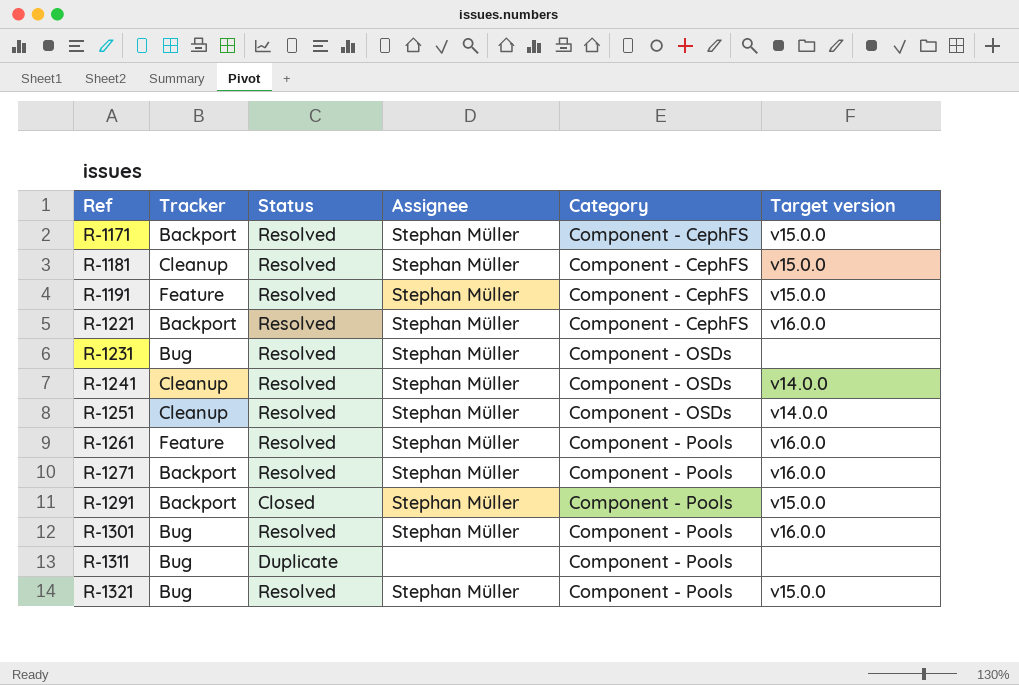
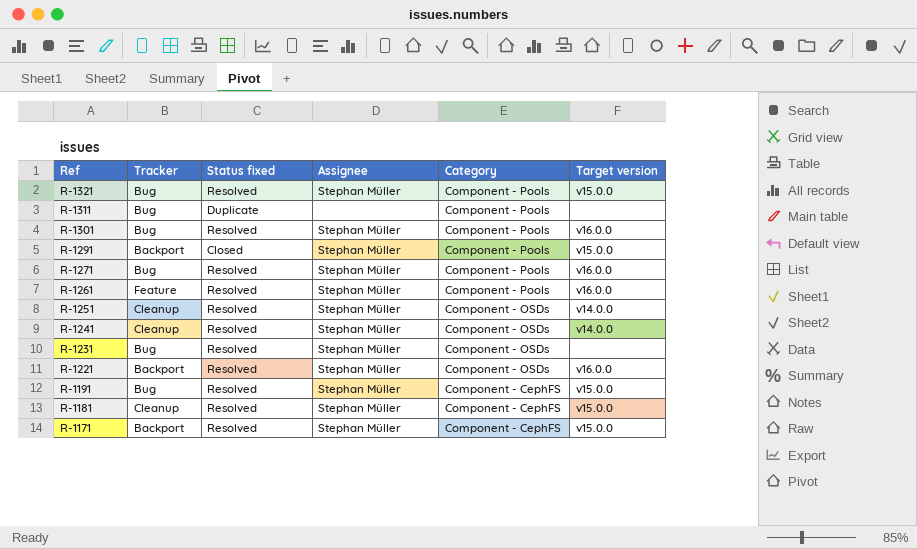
row order: Ref ascending -> Ref descending
column name: Status -> Status fixed
R-1271 | Tracker: Backport -> Bug
R-1221 | Category: Component - CephFS -> Component - OSDs
R-1191 | Tracker: Feature -> Bug

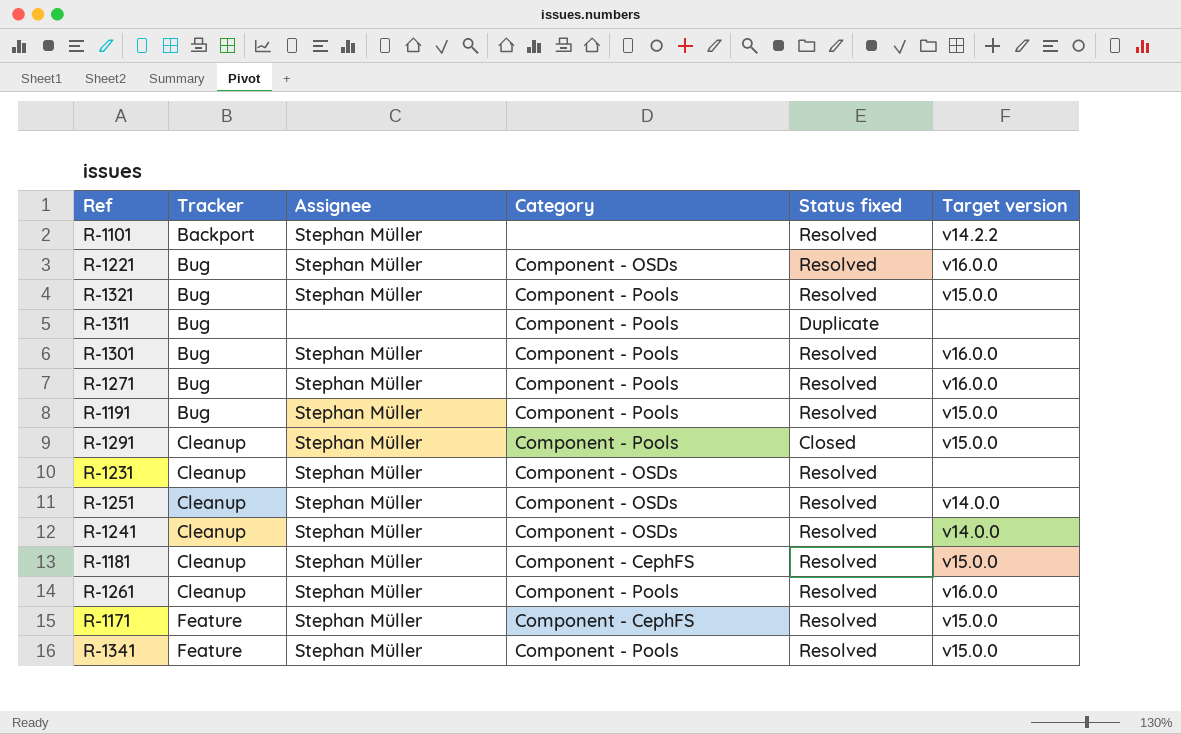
row order: Ref descending -> Tracker ascending
column Status fixed | position: 3 -> 5
row R-1101: none -> Backport | Stephan Müller | none | Resolved | v14.2.2
R-1221 | Tracker: Backport -> Bug
R-1191 | Category: Component - CephFS -> Component - Pools
R-1291 | Tracker: Backport -> Cleanup
R-1231 | Tracker: Bug -> Cleanup
R-1261 | Tracker: Feature -> Cleanup
R-1171 | Tracker: Backport -> Feature
row R-1341: none -> Feature | Stephan Müller | Component - Pools | Resolved | v15.0.0

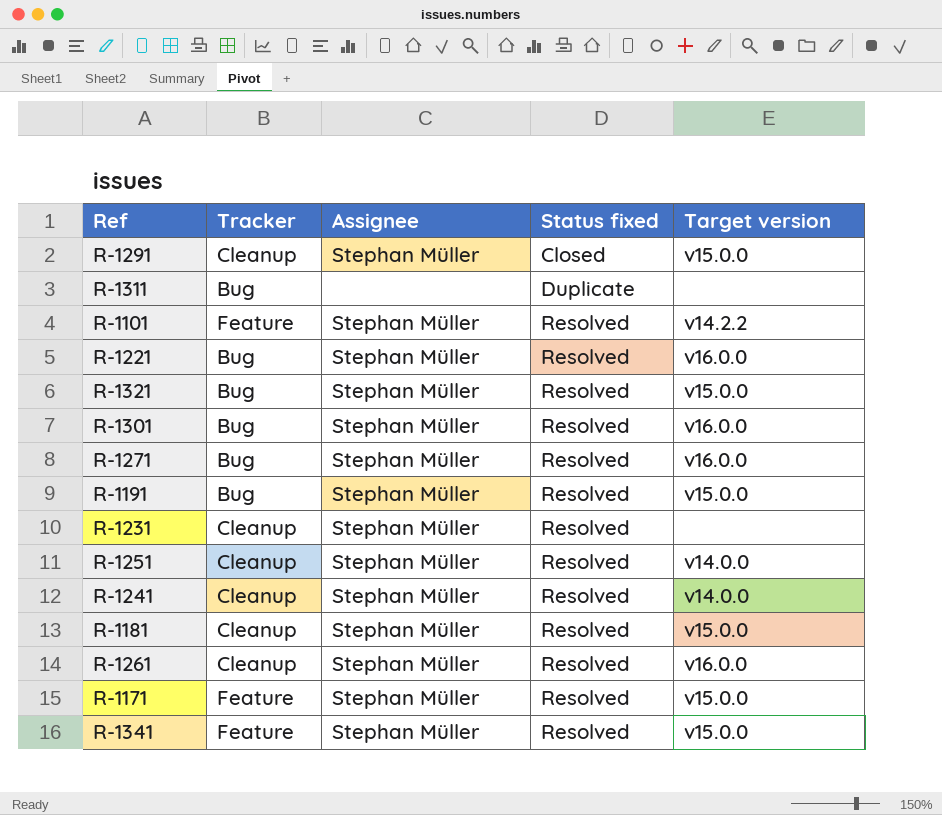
row order: Tracker ascending -> Status fixed ascending
column Category | position: 4 -> none
R-1101 | Tracker: Backport -> Feature

